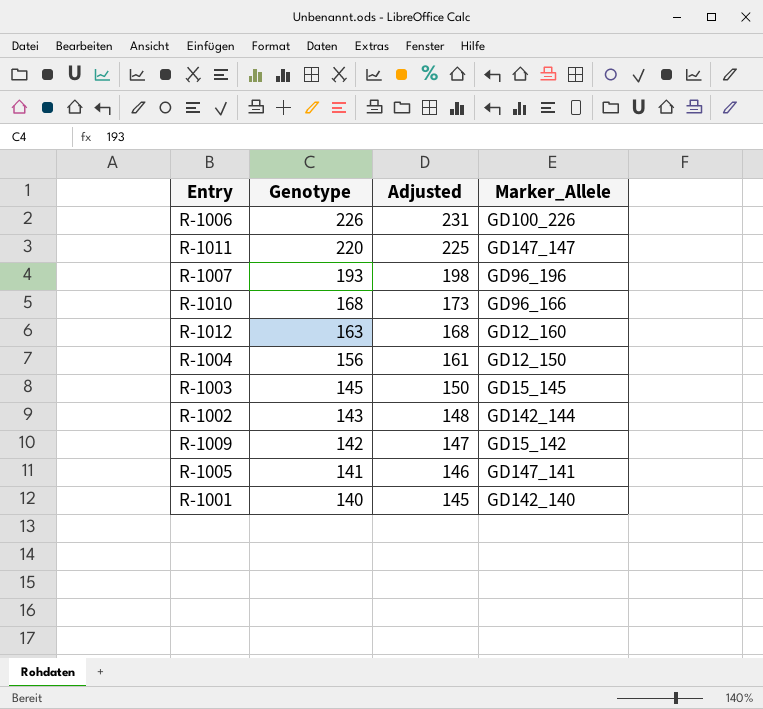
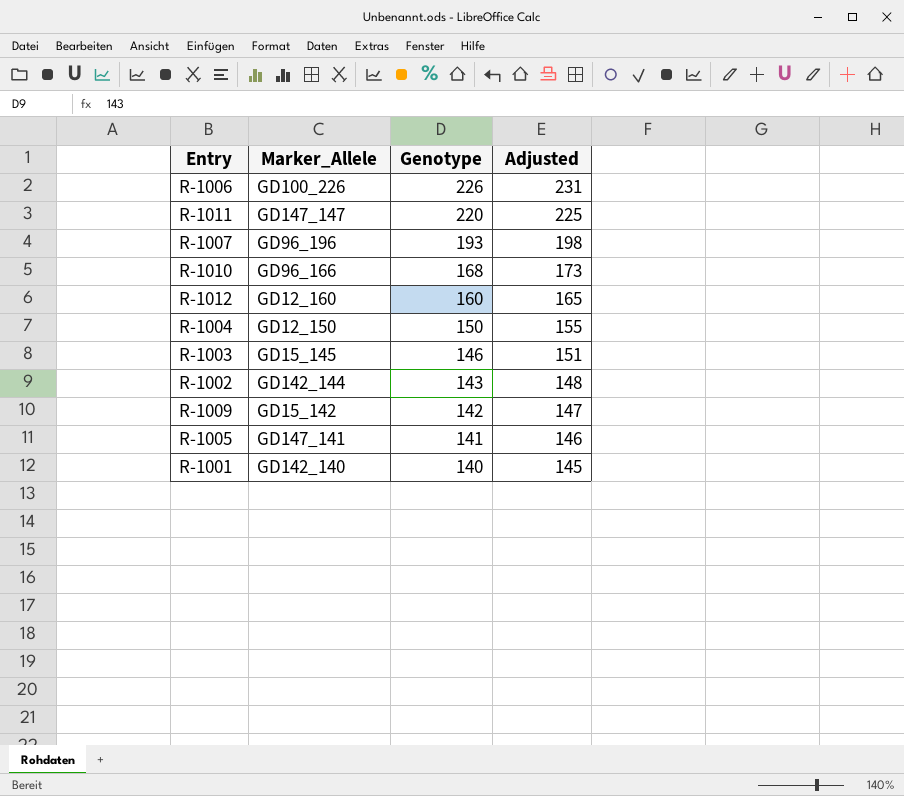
column Marker_Allele | position: 4 -> 2
R-1012 | Genotype: 163 -> 160
R-1012 | Adjusted: 168 -> 165
R-1004 | Genotype: 156 -> 150
R-1004 | Adjusted: 161 -> 155
R-1003 | Genotype: 145 -> 146
R-1003 | Adjusted: 150 -> 151

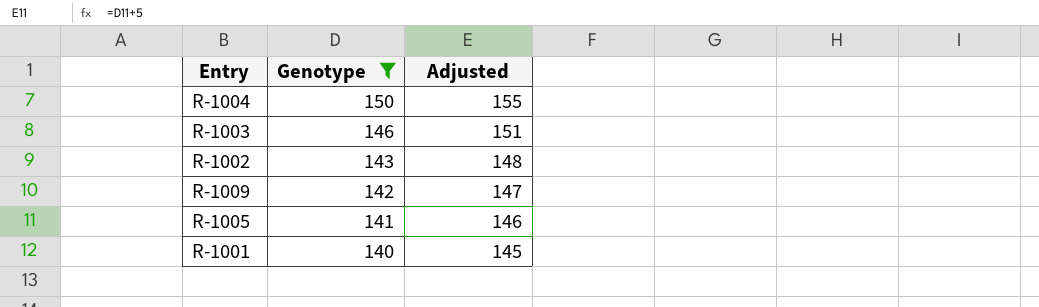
filter: none -> Genotype <= 150
column Marker_Allele | position: 2 -> none

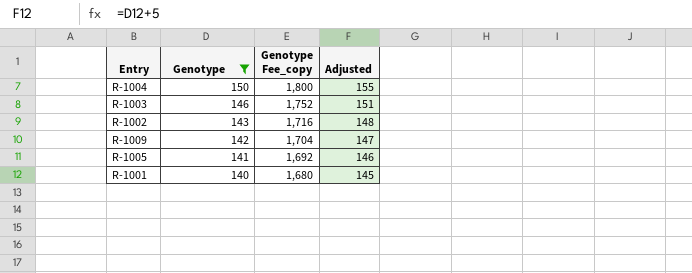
column Genotype Fee_copy | formula: none -> [Genotype] * 12

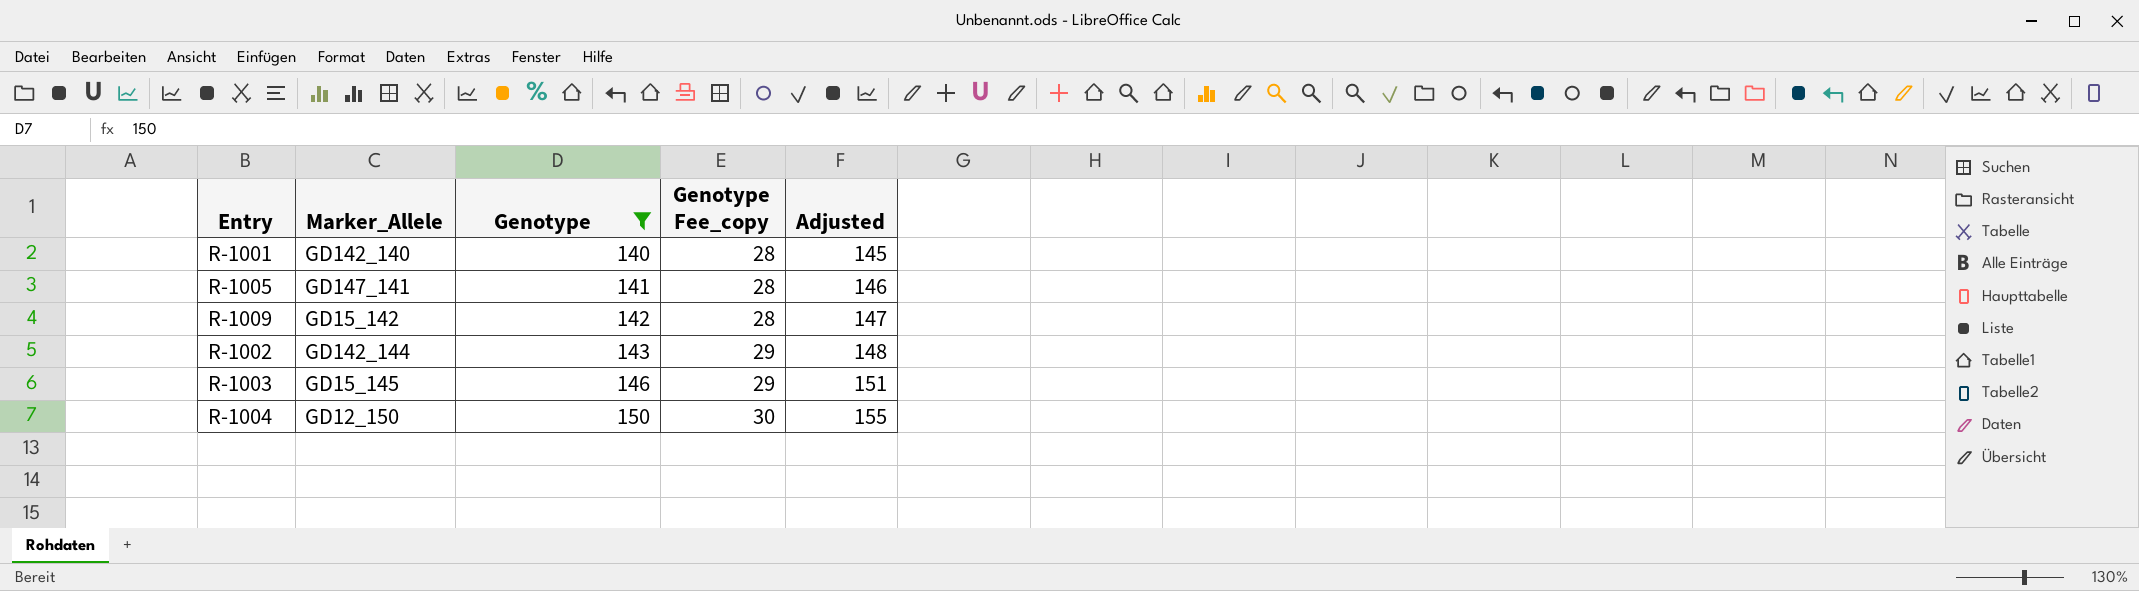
row order: Genotype descending -> Genotype ascending
column Marker_Allele | position: none -> 2
column Genotype Fee_copy | formula: [Genotype] * 12 -> [Genotype] * 0.2

